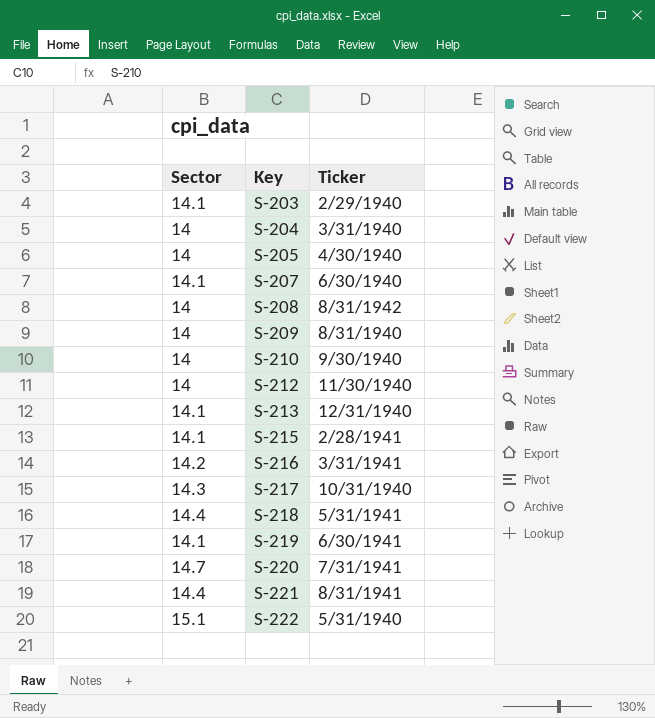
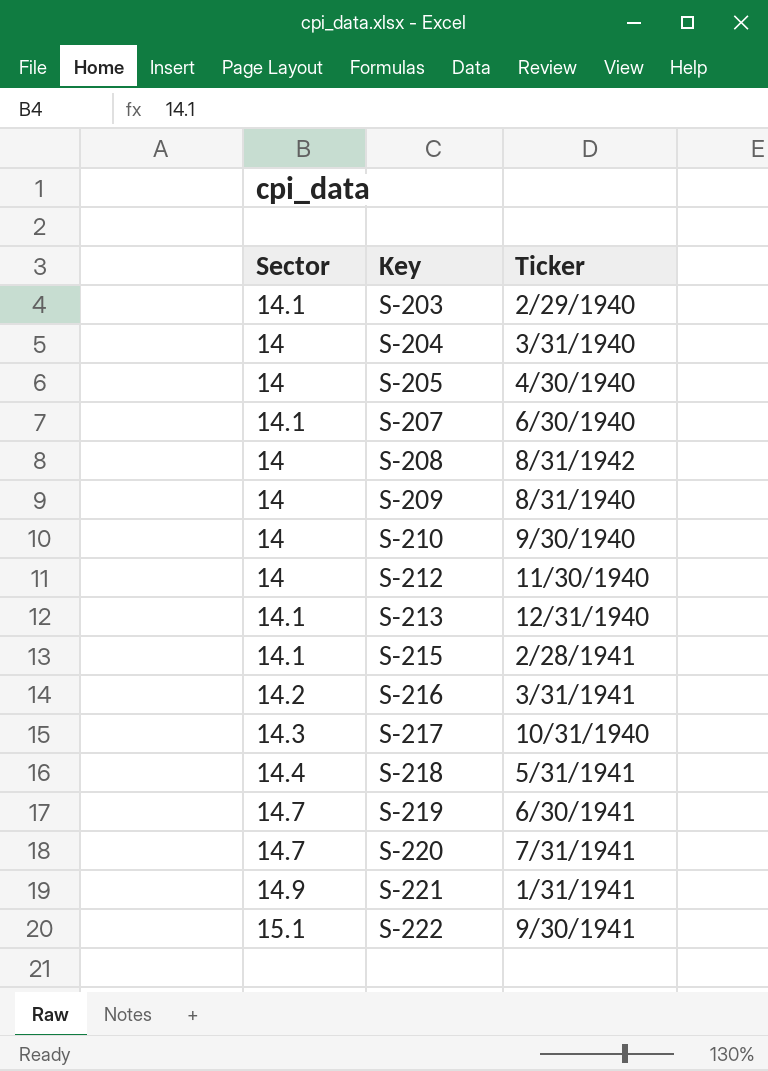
S-219 | Sector: 14.1 -> 14.7
S-221 | Sector: 14.4 -> 14.9
S-221 | Ticker: 8/31/1941 -> 1/31/1941
S-222 | Ticker: 5/31/1940 -> 9/30/1941

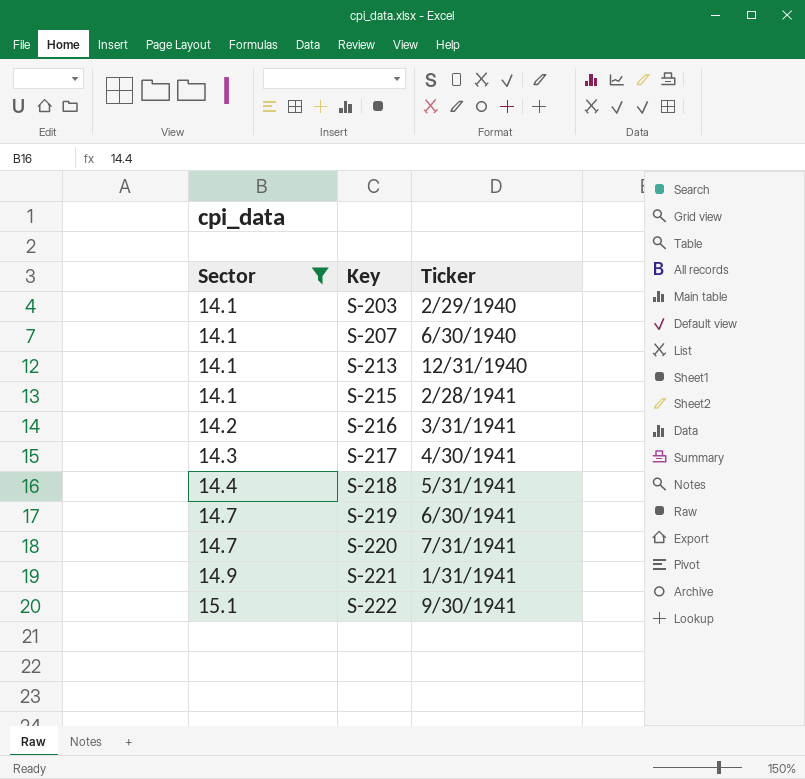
filter: none -> Sector != 14
S-217 | Ticker: 10/31/1940 -> 4/30/1941

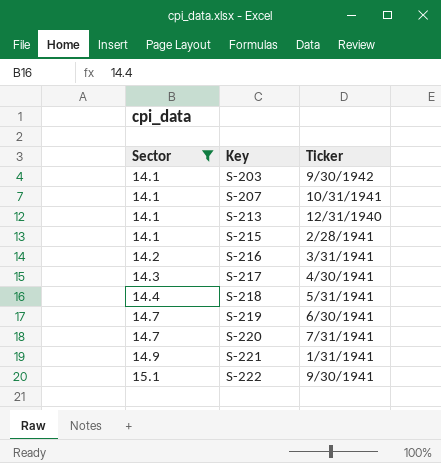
S-203 | Ticker: 2/29/1940 -> 9/30/1942
S-207 | Ticker: 6/30/1940 -> 10/31/1941

